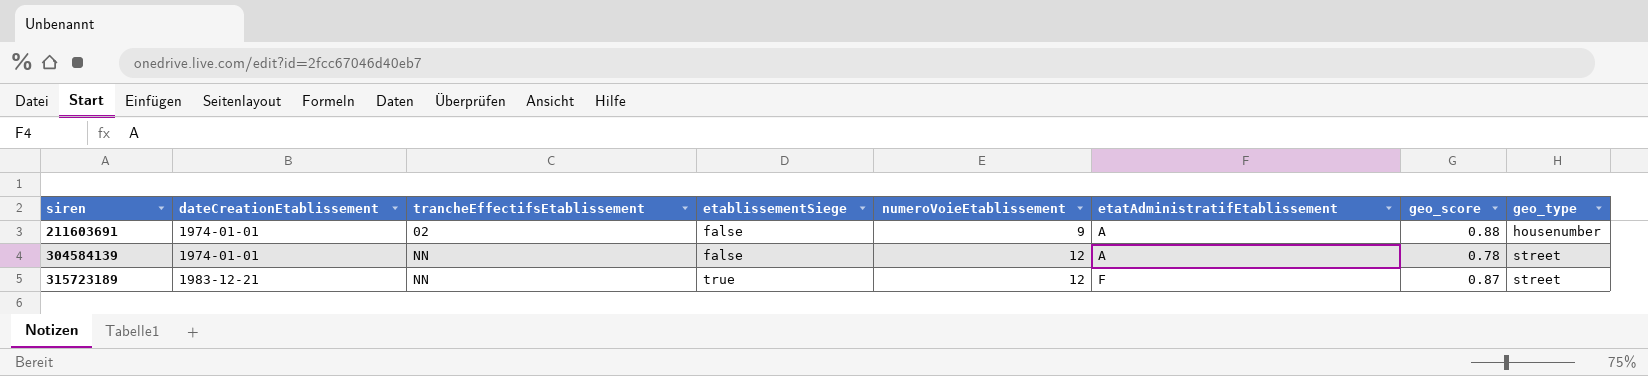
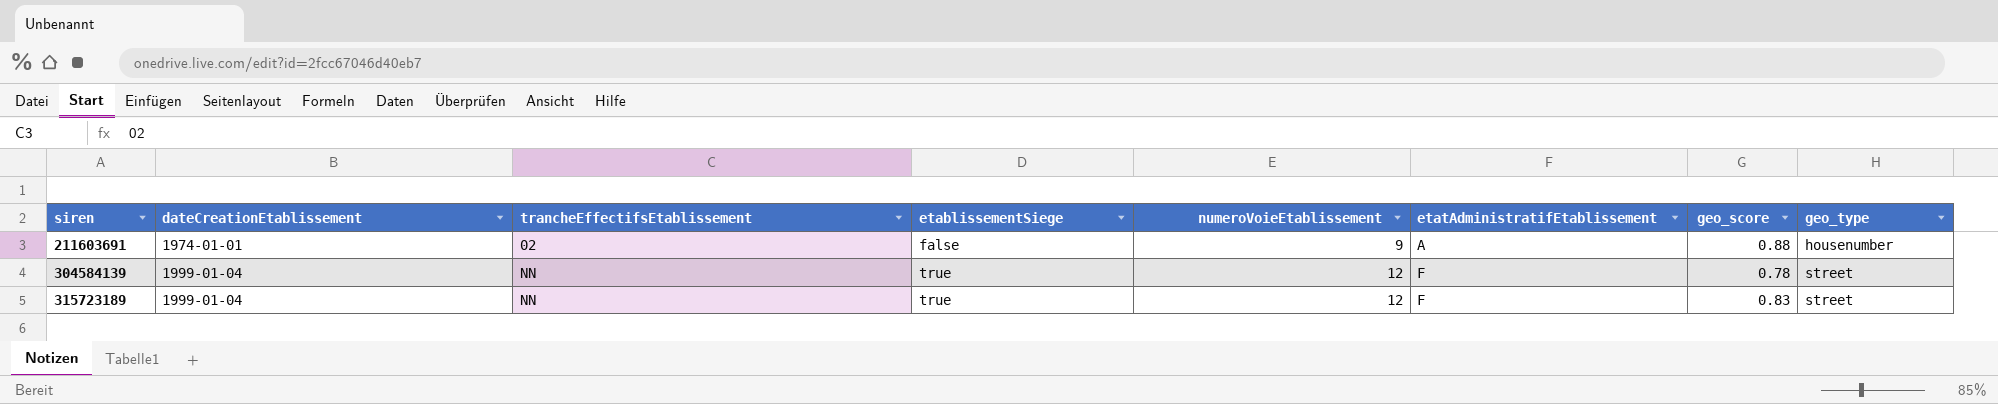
304584139 | dateCreationEtablissement: 1974-01-01 -> 1999-01-04
304584139 | etablissementSiege: false -> true
304584139 | etatAdministratifEtablissement: A -> F
315723189 | dateCreationEtablissement: 1983-12-21 -> 1999-01-04
315723189 | geo_score: 0.87 -> 0.83

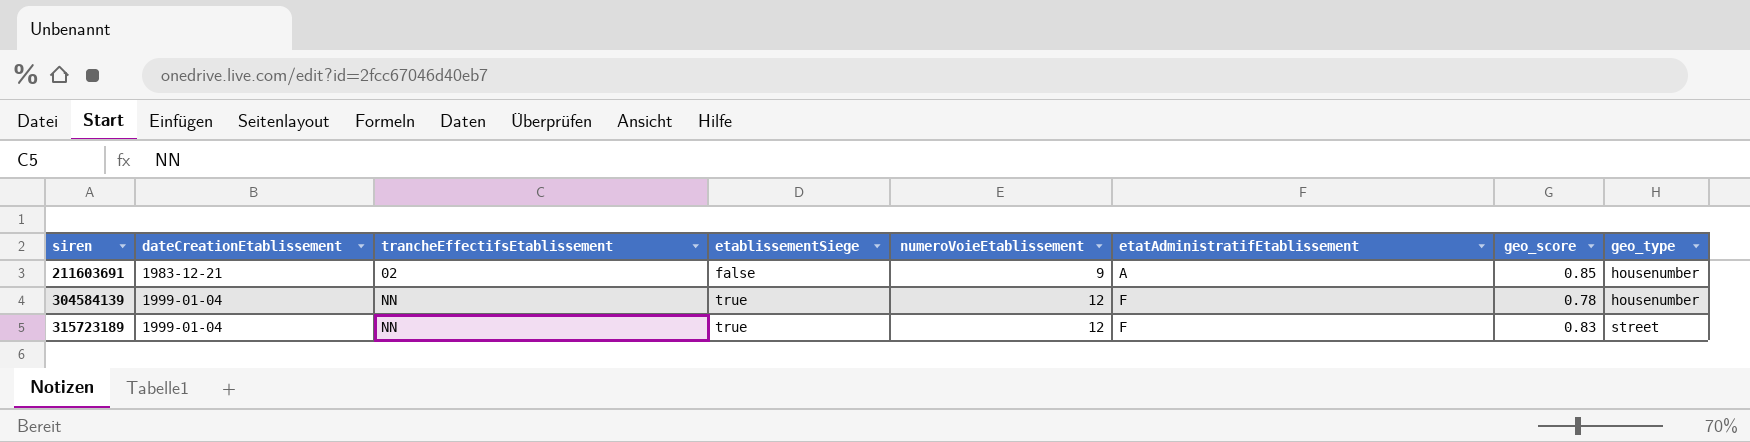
211603691 | dateCreationEtablissement: 1974-01-01 -> 1983-12-21
211603691 | geo_score: 0.88 -> 0.85
304584139 | geo_type: street -> housenumber

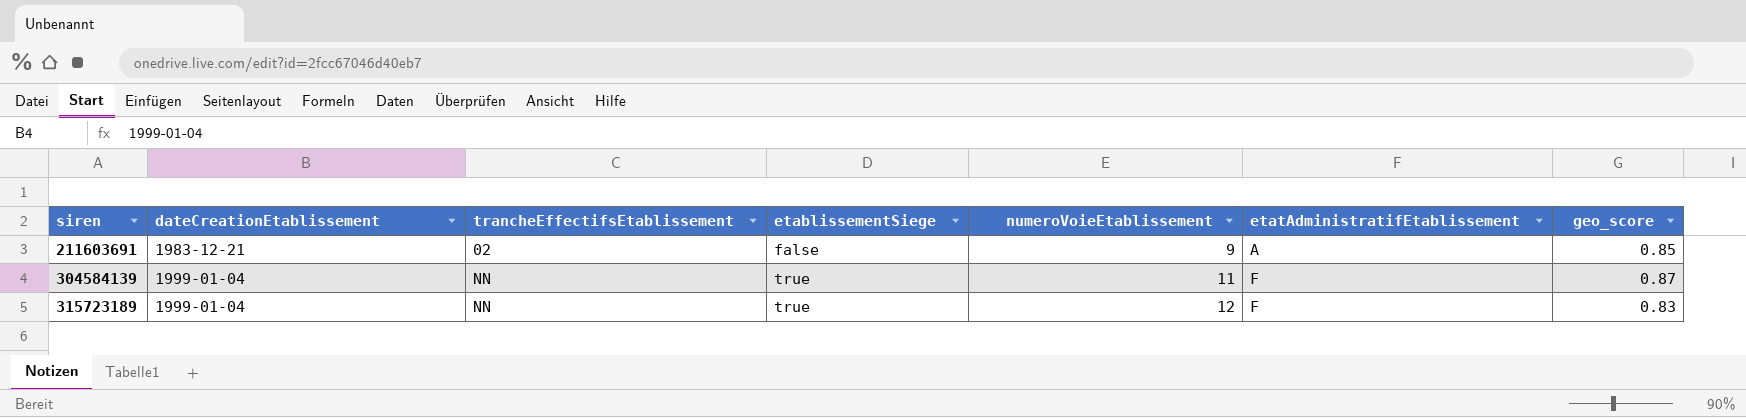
column geo_type | position: 8 -> none
304584139 | numeroVoieEtablissement: 12 -> 11
304584139 | geo_score: 0.78 -> 0.87

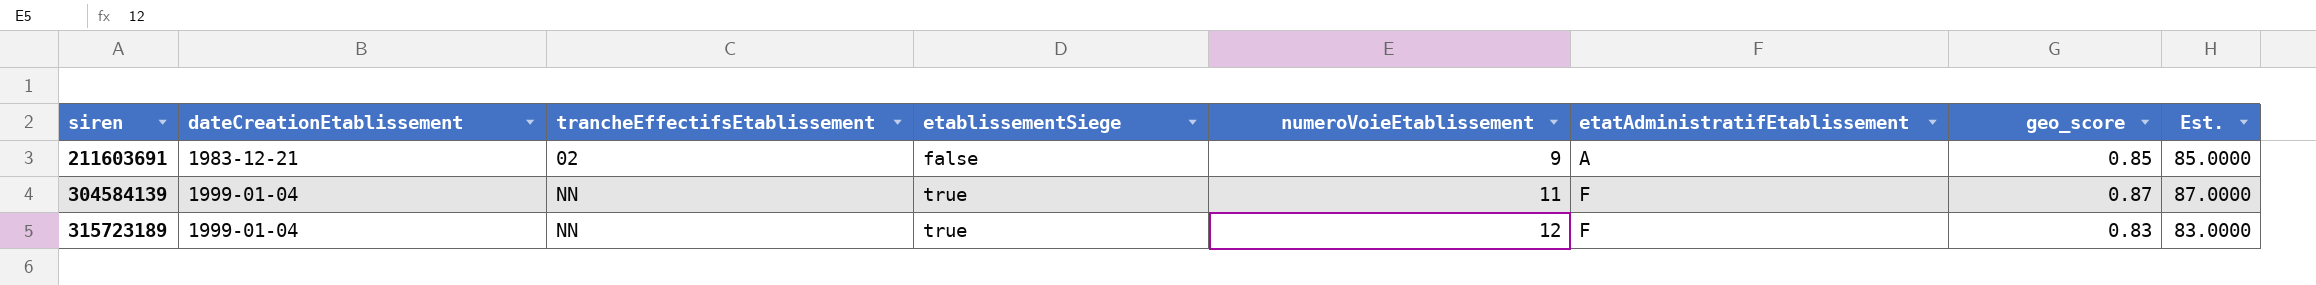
column Est. | formula: none -> [geo_score] * 100

